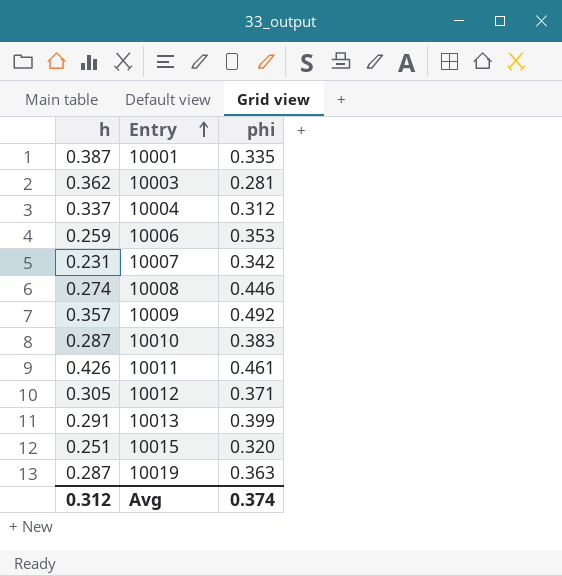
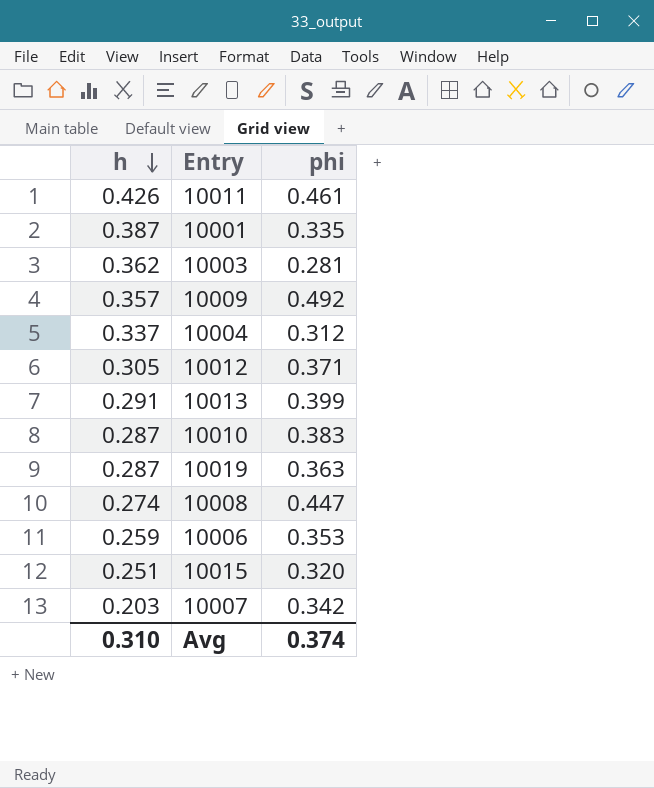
row order: Entry ascending -> h descending
10008 | phi: 0.446 -> 0.447
10007 | h: 0.231 -> 0.203
Avg | h: 0.312 -> 0.310

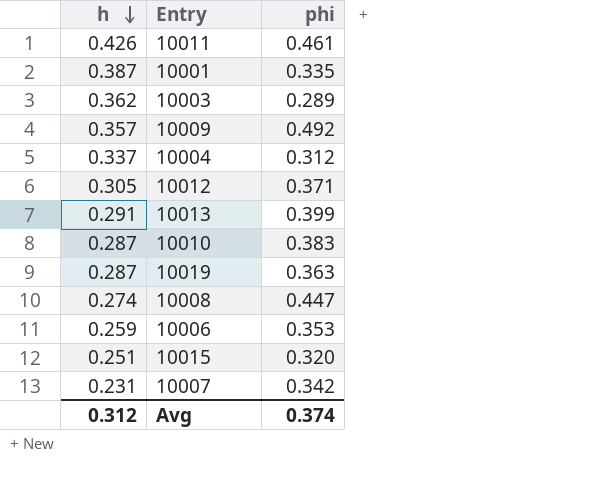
10003 | phi: 0.281 -> 0.289
10007 | h: 0.203 -> 0.231
Avg | h: 0.310 -> 0.312

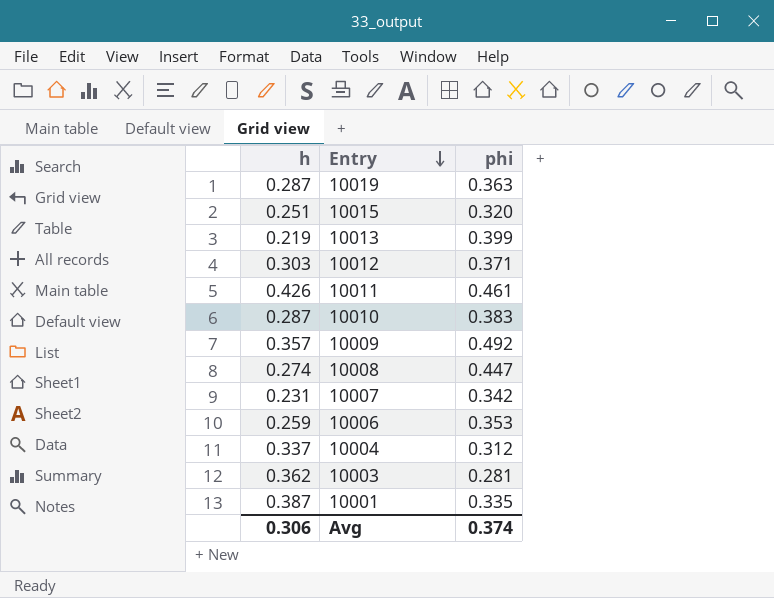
row order: h descending -> Entry descending
10013 | h: 0.291 -> 0.219
10012 | h: 0.305 -> 0.303
10003 | phi: 0.289 -> 0.281
Avg | h: 0.312 -> 0.306

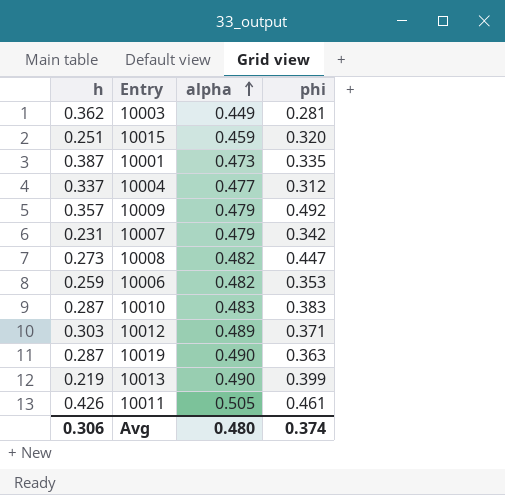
row order: Entry descending -> alpha ascending
column alpha | position: none -> 3
10008 | h: 0.274 -> 0.273

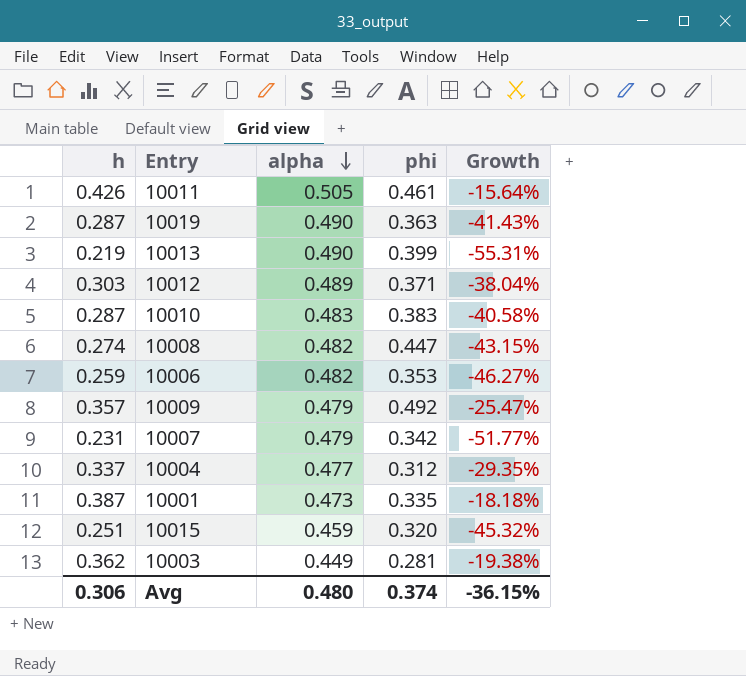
row order: alpha ascending -> alpha descending
column Growth | formula: none -> ([h] - [alpha]) / [alpha]
10008 | h: 0.273 -> 0.274

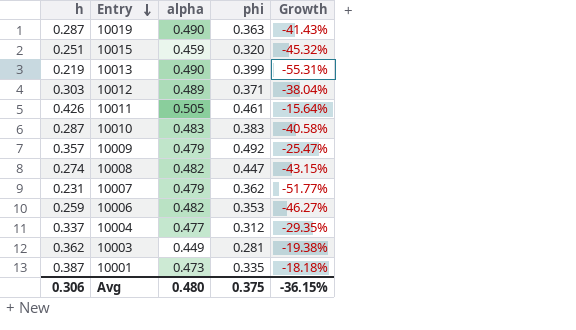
row order: alpha descending -> Entry descending
10007 | phi: 0.342 -> 0.362
Avg | phi: 0.374 -> 0.375

